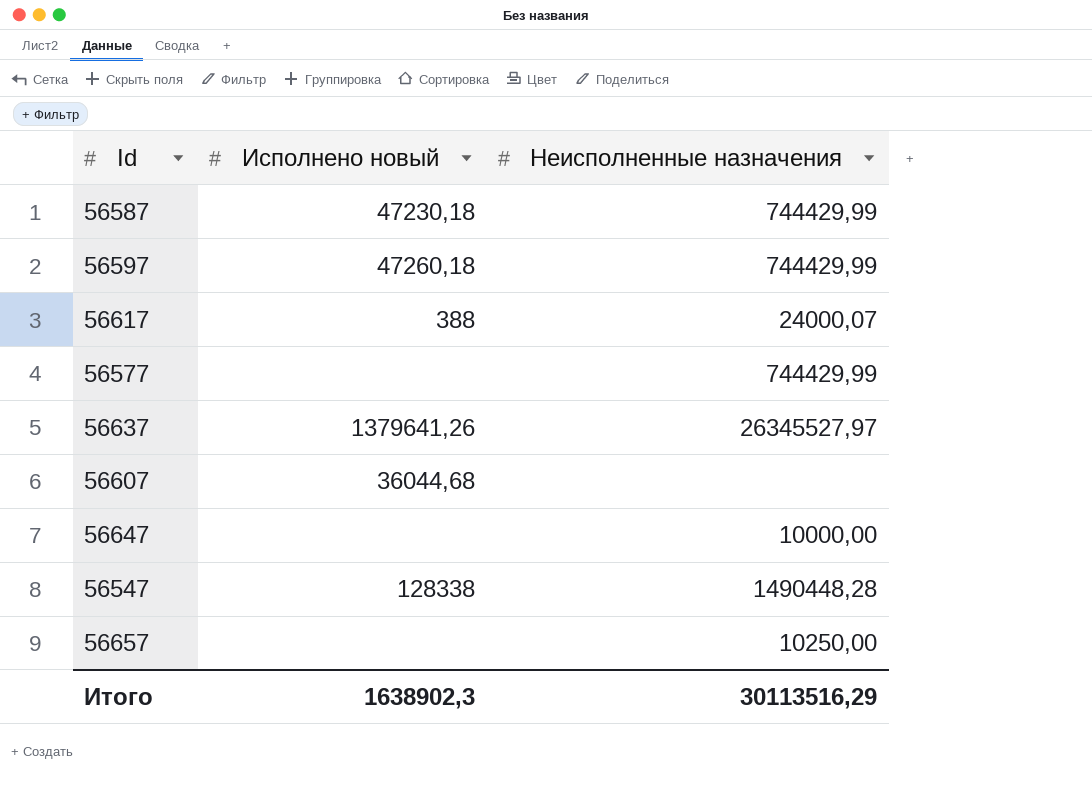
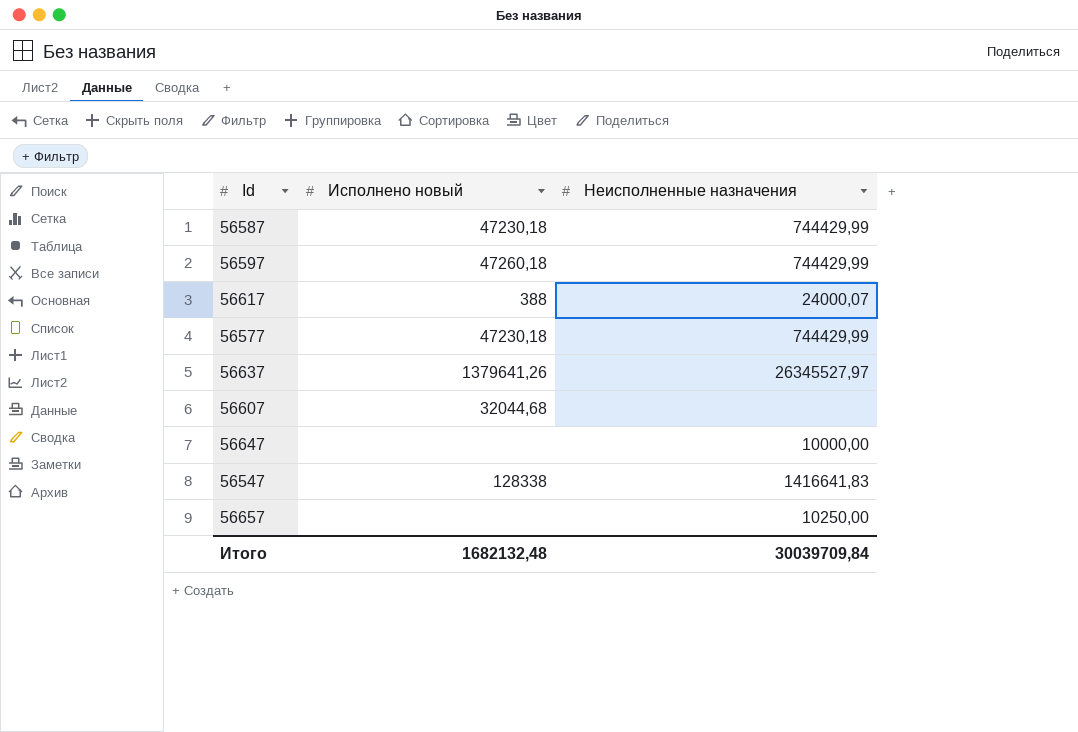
56577 | Исполнено новый: none -> 47230,18
56607 | Исполнено новый: 36044,68 -> 32044,68
56547 | Неисполненные назначения: 1490448,28 -> 1416641,83
Итого | Исполнено новый: 1638902,3 -> 1682132,48
Итого | Неисполненные назначения: 30113516,29 -> 30039709,84

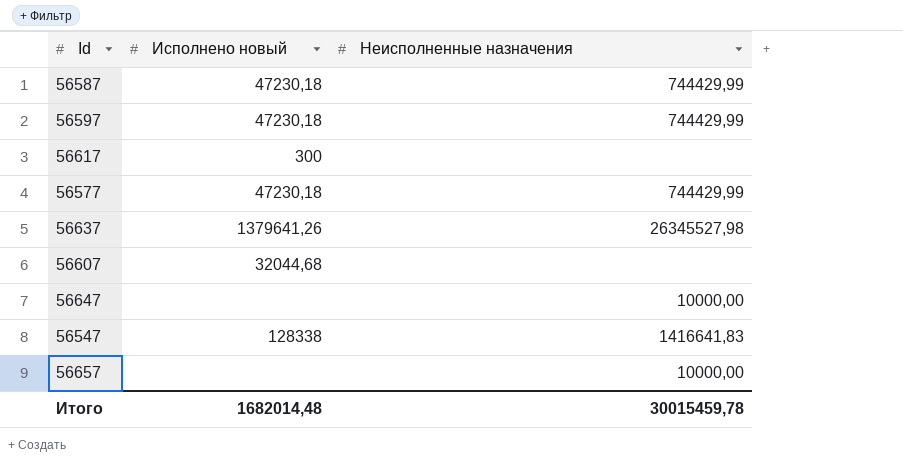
56597 | Исполнено новый: 47260,18 -> 47230,18
56617 | Исполнено новый: 388 -> 300
56617 | Неисполненные назначения: 24000,07 -> none
56637 | Неисполненные назначения: 26345527,97 -> 26345527,98
56657 | Неисполненные назначения: 10250,00 -> 10000,00
Итого | Исполнено новый: 1682132,48 -> 1682014,48
Итого | Неисполненные назначения: 30039709,84 -> 30015459,78

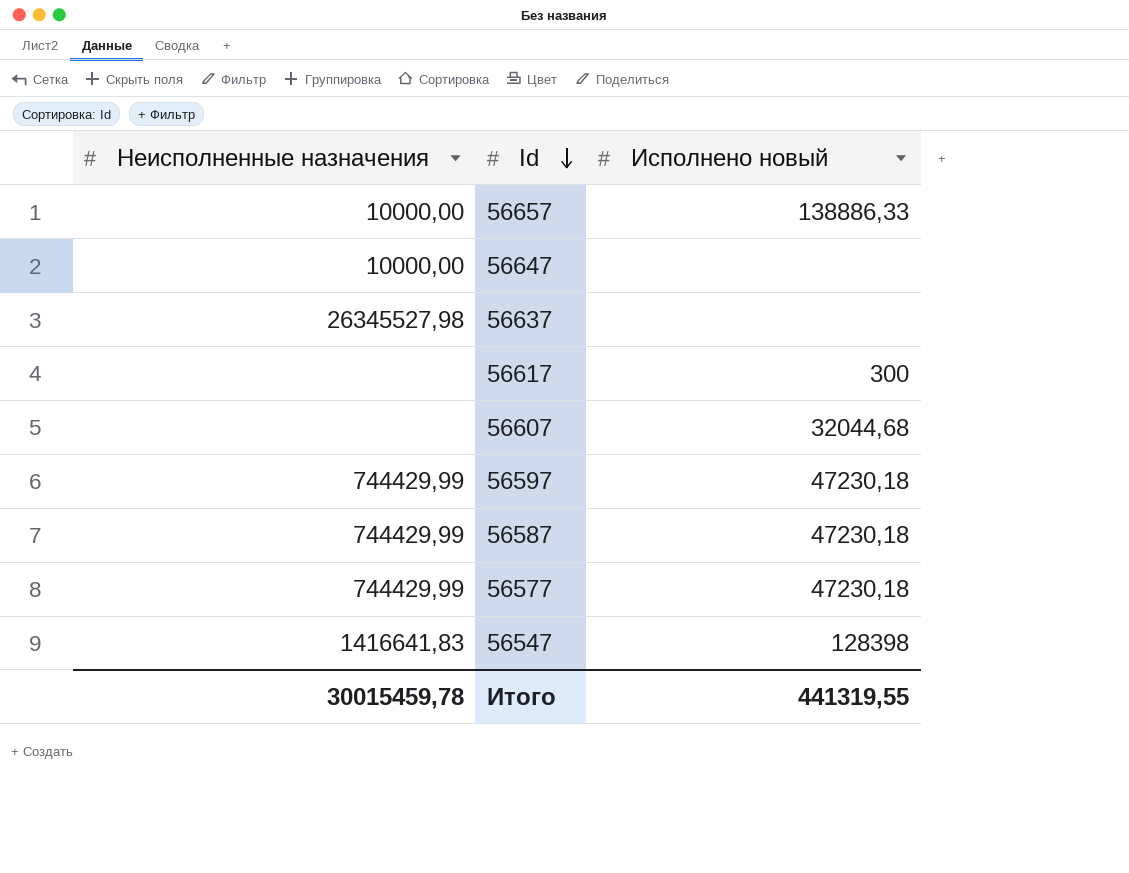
row order: none -> Id descending
column Неисполненные назначения | position: 3 -> 1
56657 | Исполнено новый: none -> 138886,33
56637 | Исполнено новый: 1379641,26 -> none
56547 | Исполнено новый: 128338 -> 128398
Итого | Исполнено новый: 1682014,48 -> 441319,55

